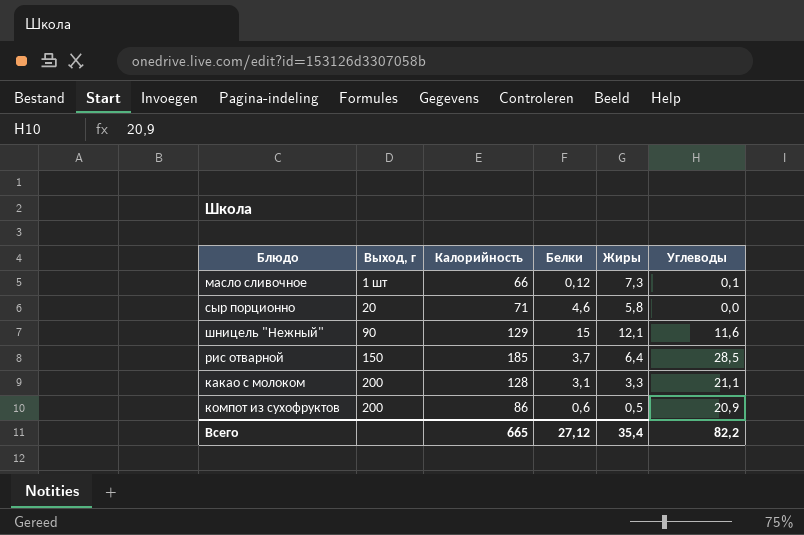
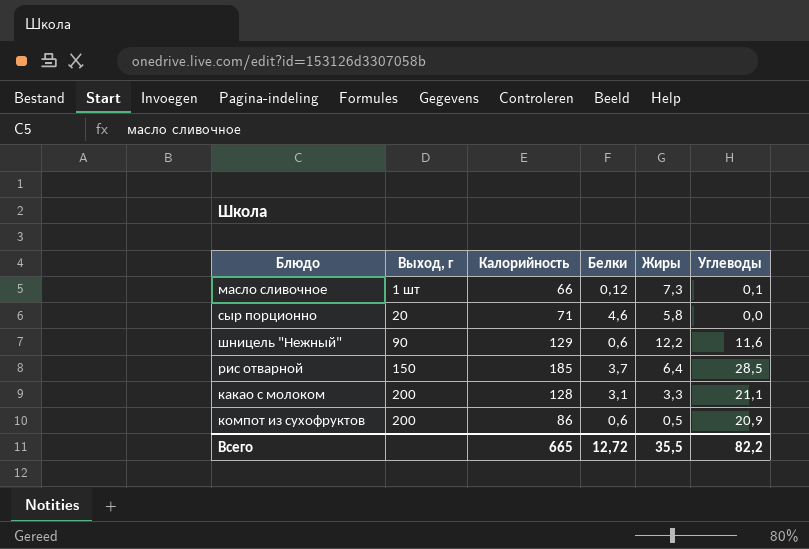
шницель "Нежный" | Белки: 15 -> 0,6
шницель "Нежный" | Жиры: 12,1 -> 12,2
Всего | Белки: 27,12 -> 12,72
Всего | Жиры: 35,4 -> 35,5

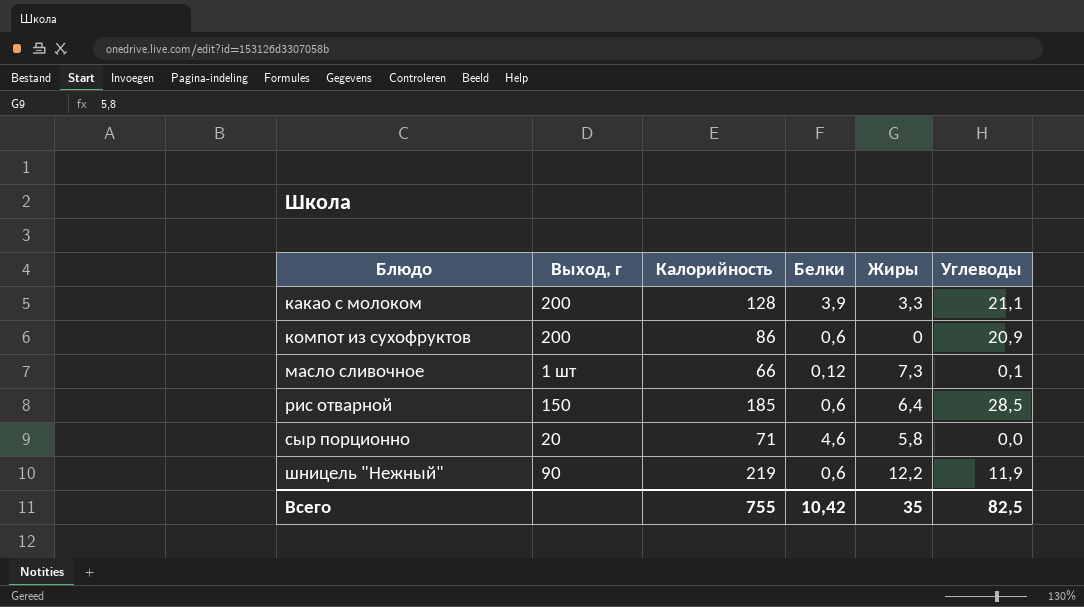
row order: Выход, г ascending -> Блюдо ascending
какао с молоком | Белки: 3,1 -> 3,9
компот из сухофруктов | Жиры: 0,5 -> 0
рис отварной | Белки: 3,7 -> 0,6
шницель "Нежный" | Калорийность: 129 -> 219
шницель "Нежный" | Углеводы: 11,6 -> 11,9
Всего | Калорийность: 665 -> 755
Всего | Белки: 12,72 -> 10,42
Всего | Жиры: 35,5 -> 35
Всего | Углеводы: 82,2 -> 82,5

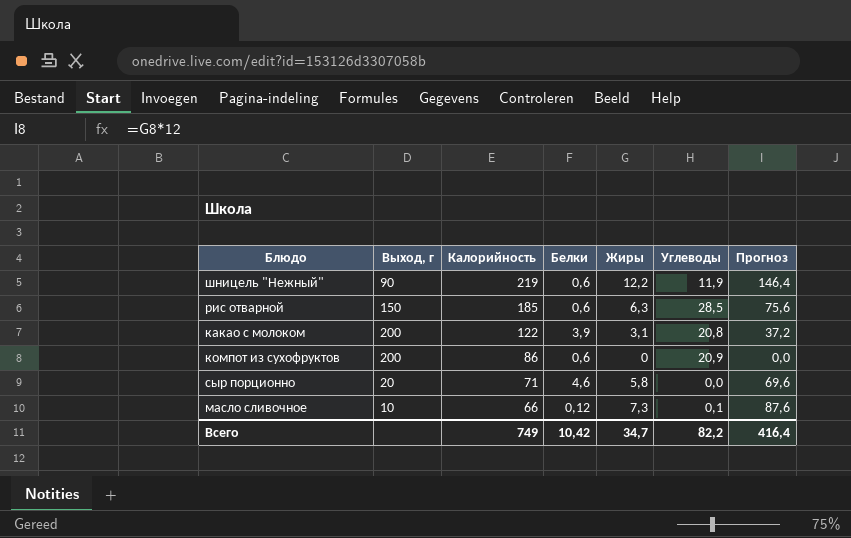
row order: Блюдо ascending -> Калорийность descending
column Прогноз | formula: none -> [Жиры] * 12
рис отварной | Жиры: 6,4 -> 6,3
какао с молоком | Калорийность: 128 -> 122
какао с молоком | Жиры: 3,3 -> 3,1
какао с молоком | Углеводы: 21,1 -> 20,8
масло сливочное | Выход, г: 1 шт -> 10
Всего | Калорийность: 755 -> 749
Всего | Жиры: 35 -> 34,7
Всего | Углеводы: 82,5 -> 82,2

